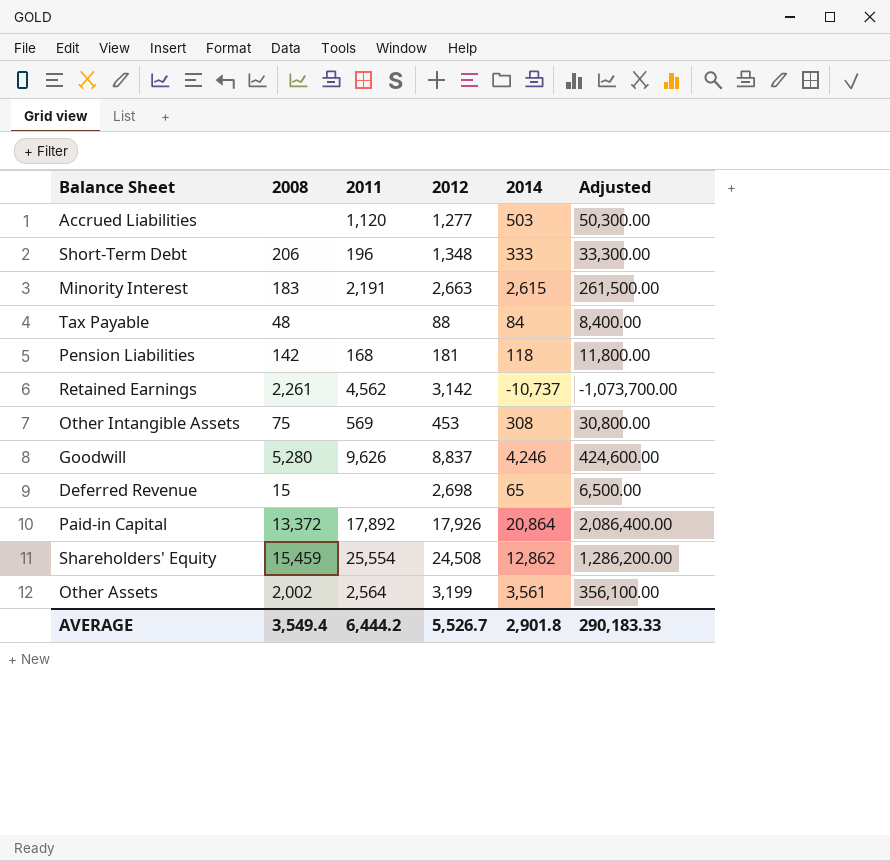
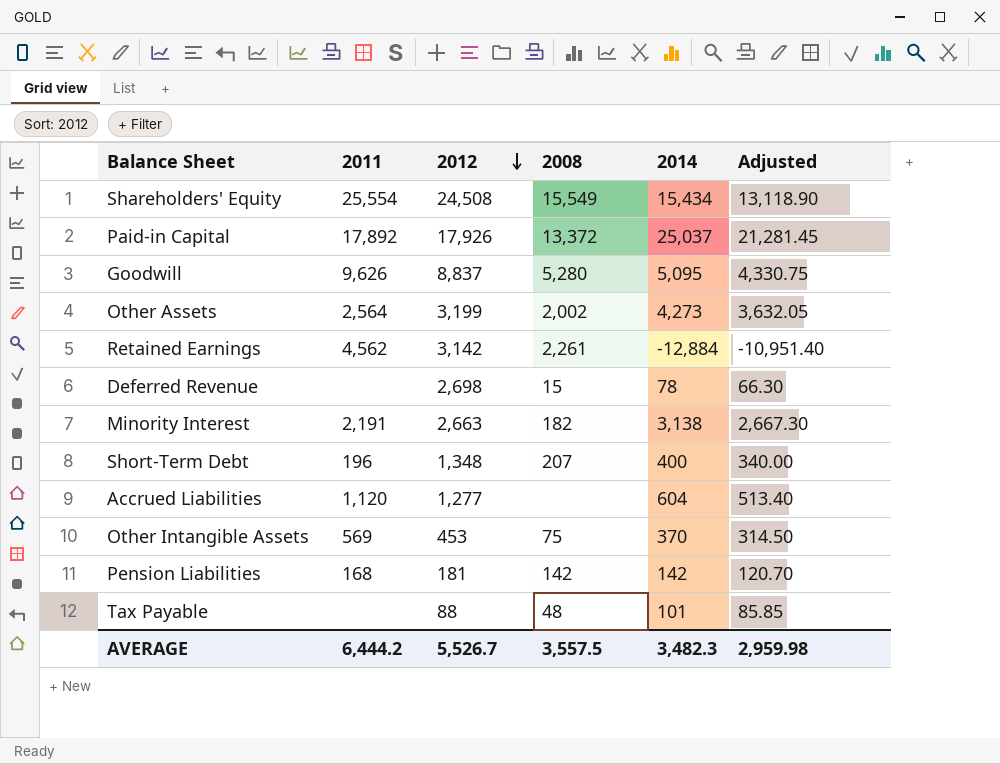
row order: none -> 2012 descending
column 2008 | position: 2 -> 4
column Adjusted | formula: [2014] * 100 -> [2014] * 0.85
Shareholders' Equity | 2008: 15,459 -> 15,549
Shareholders' Equity | 2014: 12,862 -> 15,434
Paid-in Capital | 2014: 20,864 -> 25,037
Goodwill | 2014: 4,246 -> 5,095
Other Assets | 2014: 3,561 -> 4,273
Retained Earnings | 2014: -10,737 -> -12,884
Deferred Revenue | 2014: 65 -> 78
Minority Interest | 2008: 183 -> 182
Minority Interest | 2014: 2,615 -> 3,138
Short-Term Debt | 2008: 206 -> 207
Short-Term Debt | 2014: 333 -> 400
Accrued Liabilities | 2014: 503 -> 604
Other Intangible Assets | 2014: 308 -> 370
Pension Liabilities | 2014: 118 -> 142
Tax Payable | 2014: 84 -> 101
AVERAGE | 2008: 3,549.4 -> 3,557.5
AVERAGE | 2014: 2,901.8 -> 3,482.3
AVERAGE | Adjusted: 290,183.33 -> 2,959.98

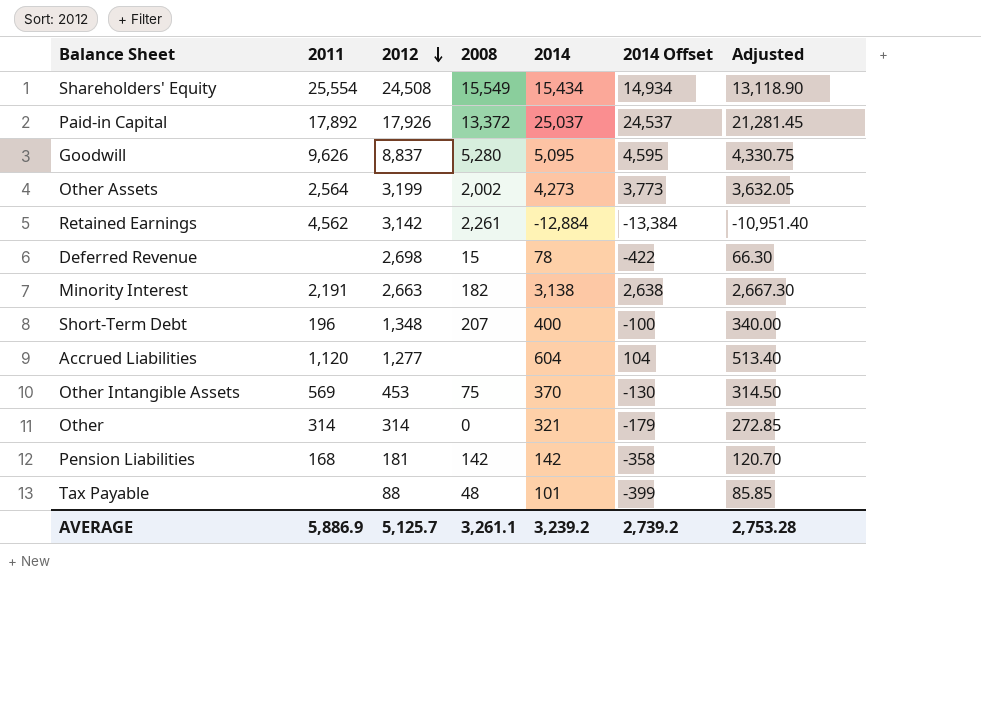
column 2014 Offset | formula: none -> [2014] - 500
row Other: none -> 314 | 314 | 0 | 321 | -179 | 272.85
AVERAGE | 2011: 6,444.2 -> 5,886.9
AVERAGE | 2012: 5,526.7 -> 5,125.7
AVERAGE | 2008: 3,557.5 -> 3,261.1
AVERAGE | 2014: 3,482.3 -> 3,239.2
AVERAGE | Adjusted: 2,959.98 -> 2,753.28

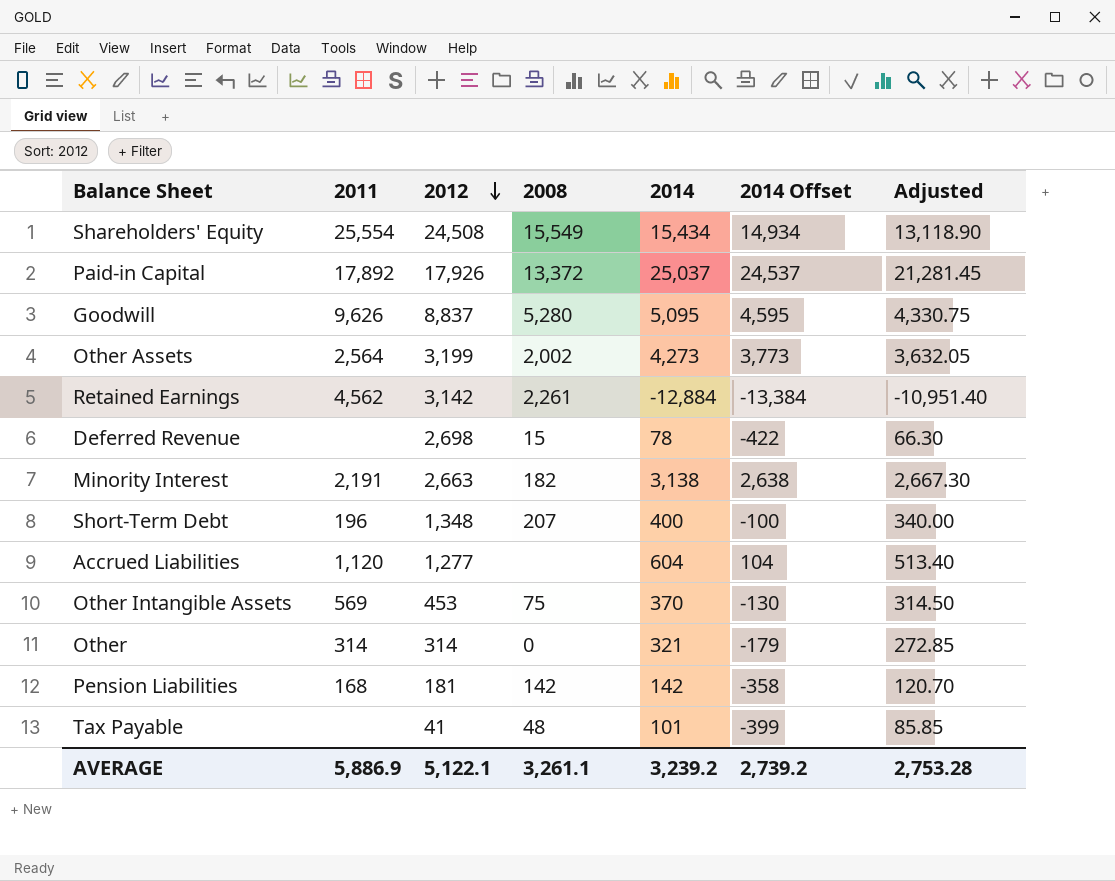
Tax Payable | 2012: 88 -> 41
AVERAGE | 2012: 5,125.7 -> 5,122.1

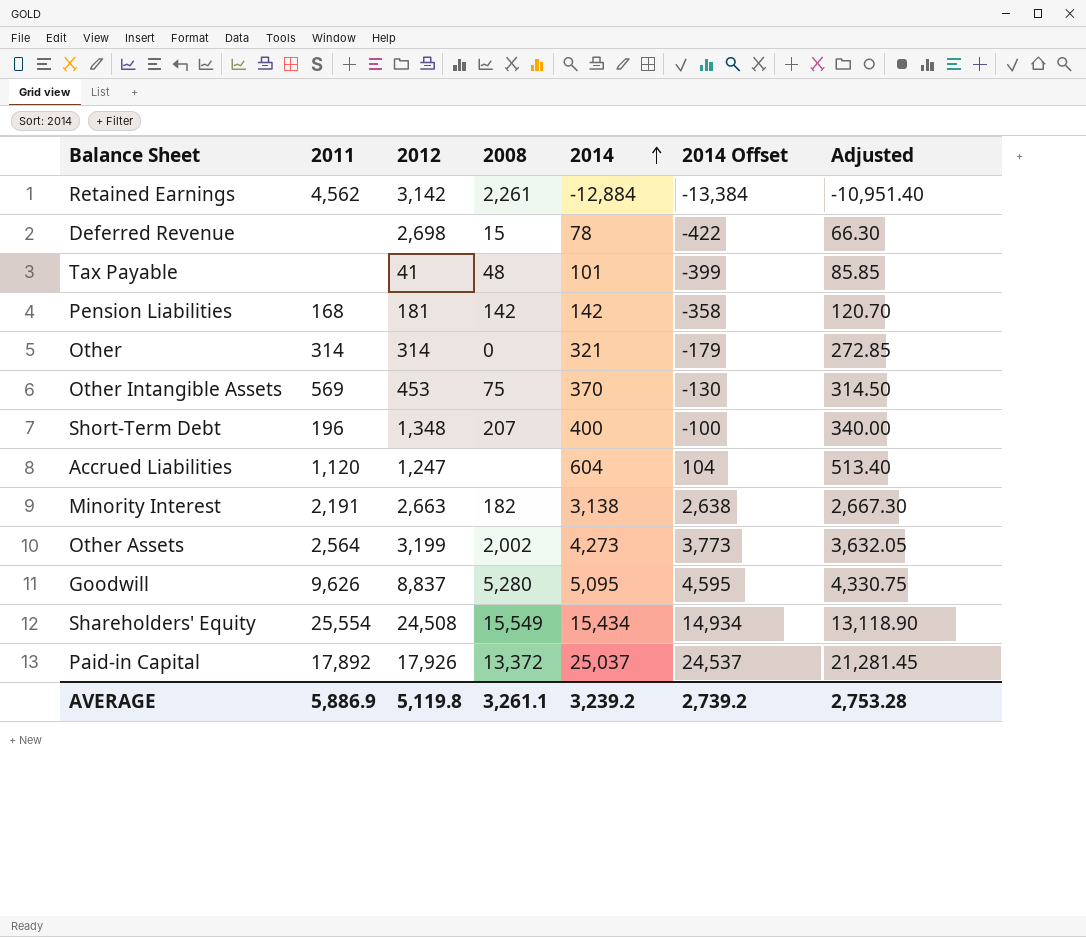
row order: 2012 descending -> 2014 ascending
Accrued Liabilities | 2012: 1,277 -> 1,247
AVERAGE | 2012: 5,122.1 -> 5,119.8

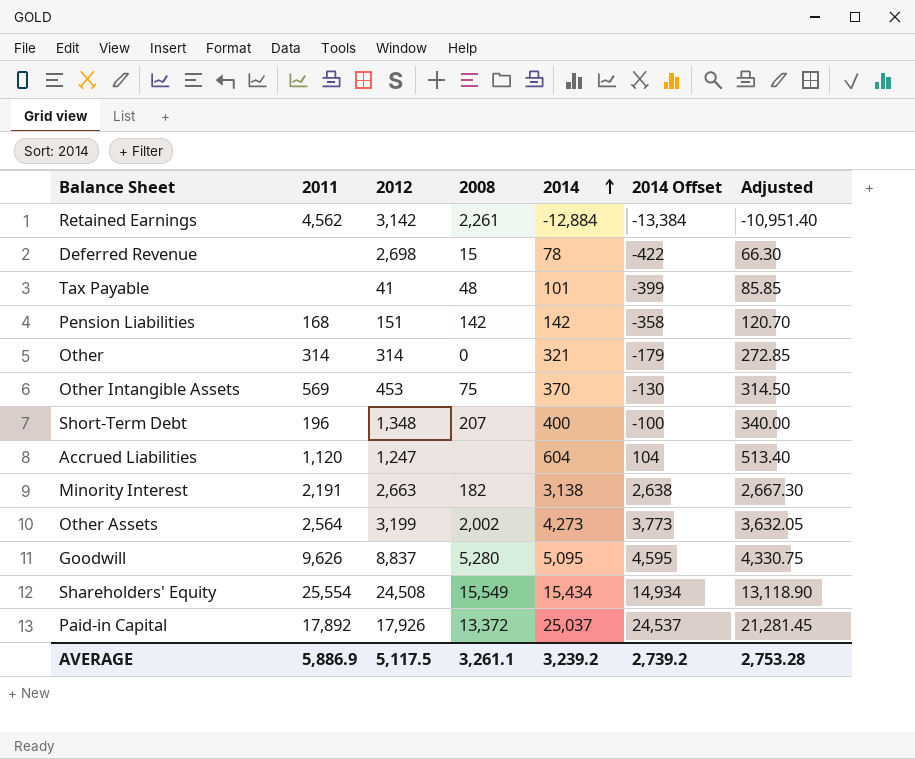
Pension Liabilities | 2012: 181 -> 151
AVERAGE | 2012: 5,119.8 -> 5,117.5

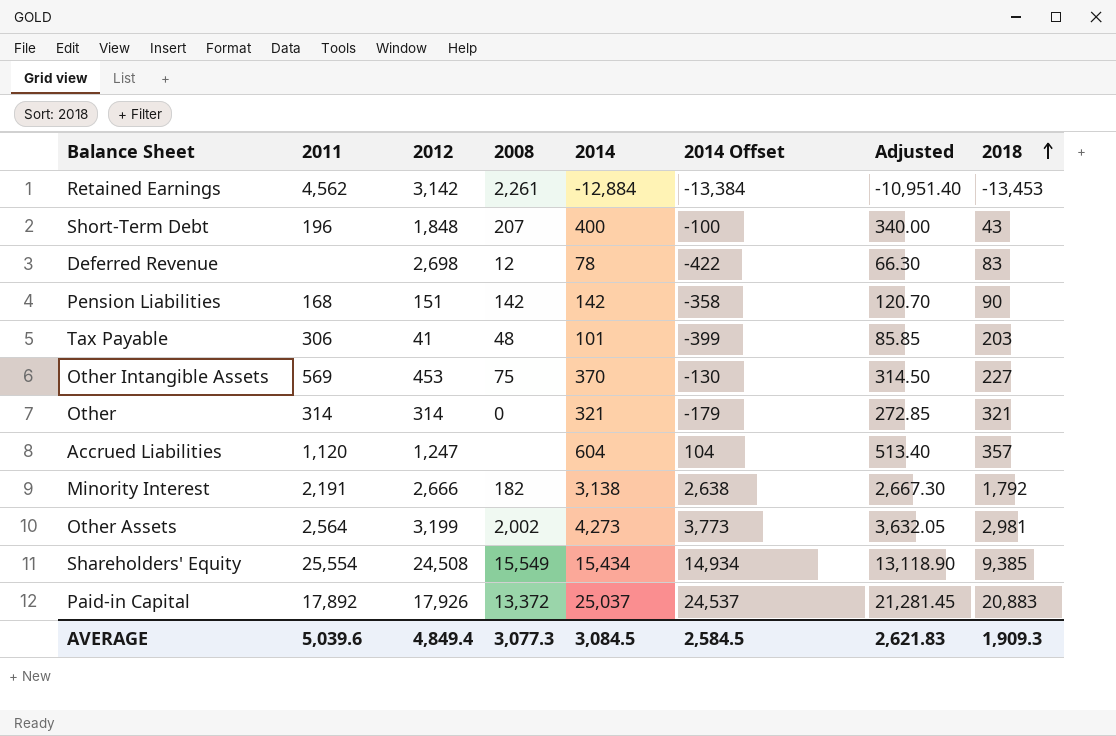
row order: 2014 ascending -> 2018 ascending
column 2018 | position: none -> 8
row Goodwill: 9,626 | 8,837 | 5,280 | 5,095 | 4,595 | 4,330.75 -> none
Short-Term Debt | 2012: 1,348 -> 1,848
Deferred Revenue | 2008: 15 -> 12
Tax Payable | 2011: none -> 306
Minority Interest | 2012: 2,663 -> 2,666
AVERAGE | 2011: 5,886.9 -> 5,039.6
AVERAGE | 2012: 5,117.5 -> 4,849.4
AVERAGE | 2008: 3,261.1 -> 3,077.3
AVERAGE | 2014: 3,239.2 -> 3,084.5
AVERAGE | 2014 Offset: 2,739.2 -> 2,584.5
AVERAGE | Adjusted: 2,753.28 -> 2,621.83

